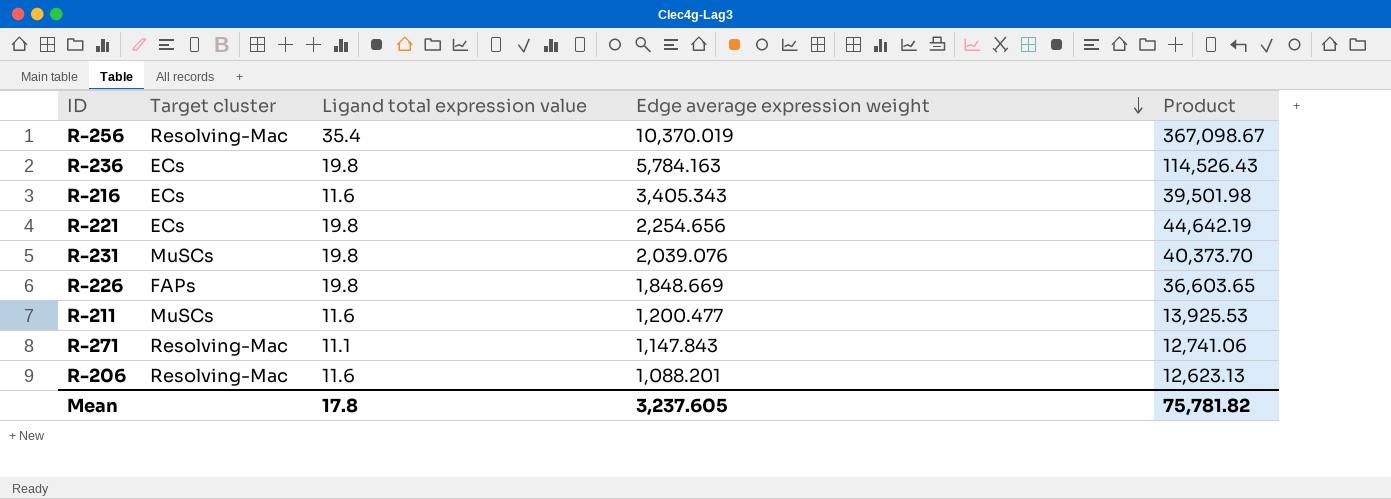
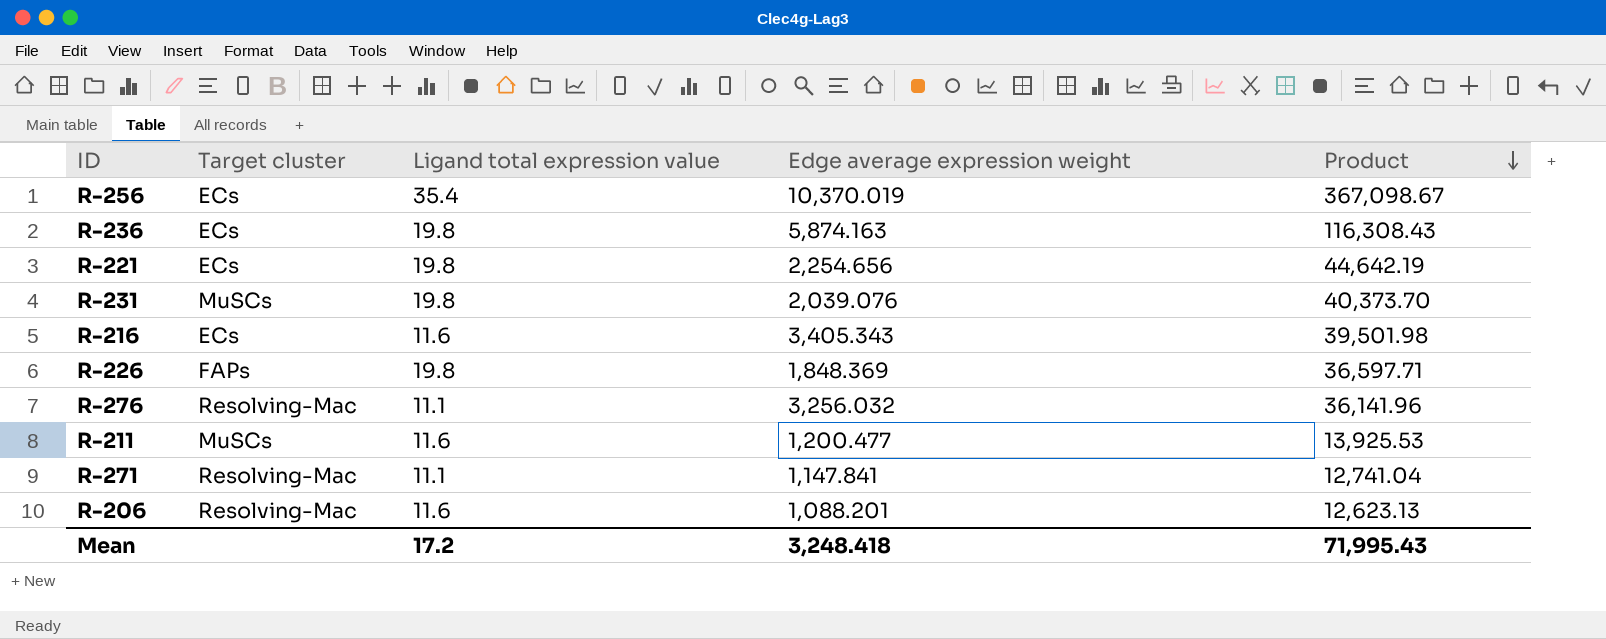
row order: Edge average expression weight descending -> Product descending
R-256 | Target cluster: Resolving-Mac -> ECs
R-236 | Edge average expression weight: 5,784.163 -> 5,874.163
R-236 | Product: 114,526.43 -> 116,308.43
R-226 | Edge average expression weight: 1,848.669 -> 1,848.369
R-226 | Product: 36,603.65 -> 36,597.71
row R-276: none -> Resolving-Mac | 11.1 | 3,256.032 | 36,141.96
R-271 | Edge average expression weight: 1,147.843 -> 1,147.841
R-271 | Product: 12,741.06 -> 12,741.04
Mean | Ligand total expression value: 17.8 -> 17.2
Mean | Edge average expression weight: 3,237.605 -> 3,248.418
Mean | Product: 75,781.82 -> 71,995.43

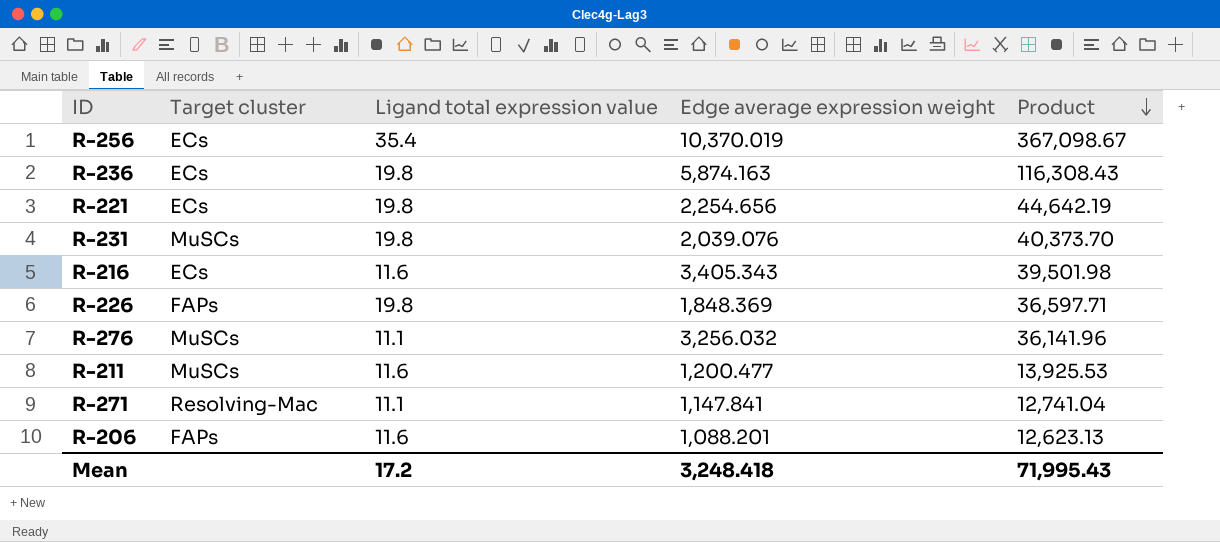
R-276 | Target cluster: Resolving-Mac -> MuSCs
R-206 | Target cluster: Resolving-Mac -> FAPs

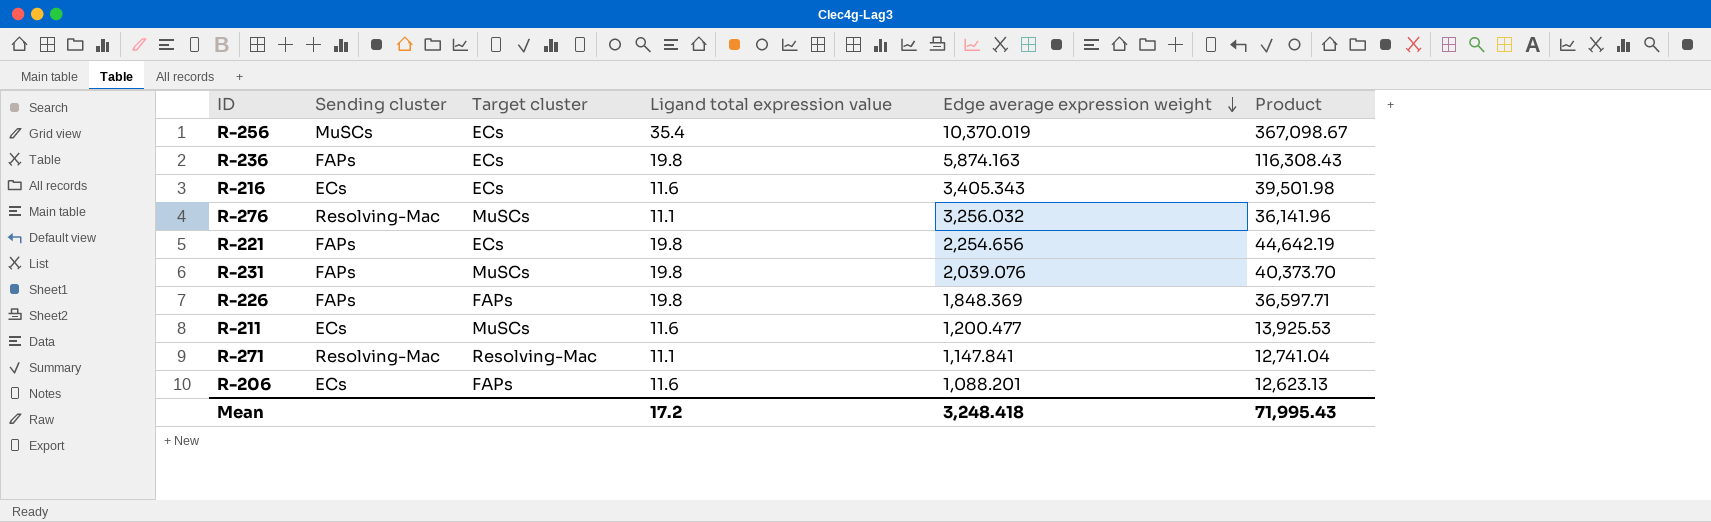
row order: Product descending -> Edge average expression weight descending
column Sending cluster | position: none -> 2

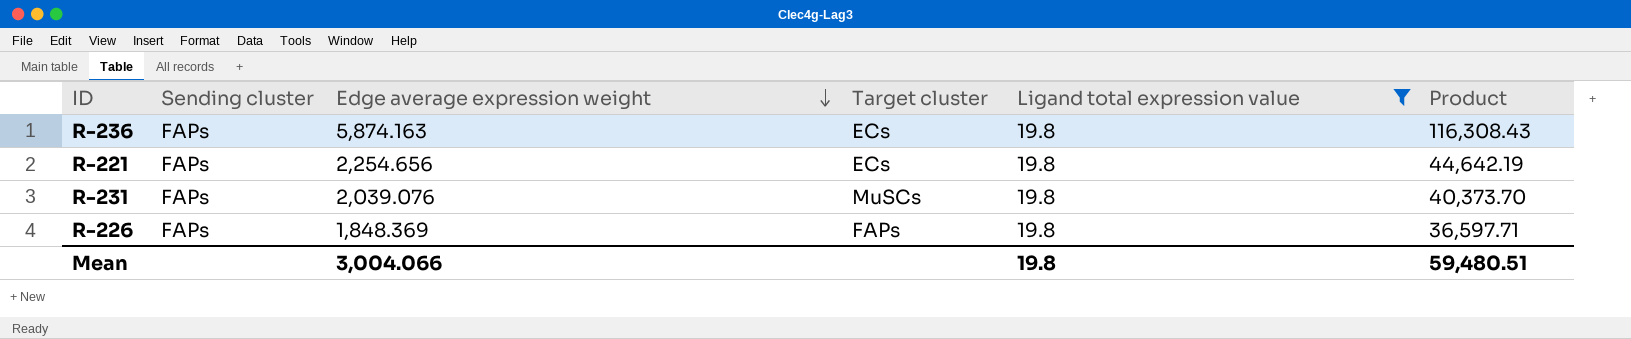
filter: none -> Ligand total expression value = 19.8
column Edge average expression weight | position: 5 -> 3
Mean | Edge average expression weight: 3,248.418 -> 3,004.066
Mean | Ligand total expression value: 17.2 -> 19.8
Mean | Product: 71,995.43 -> 59,480.51

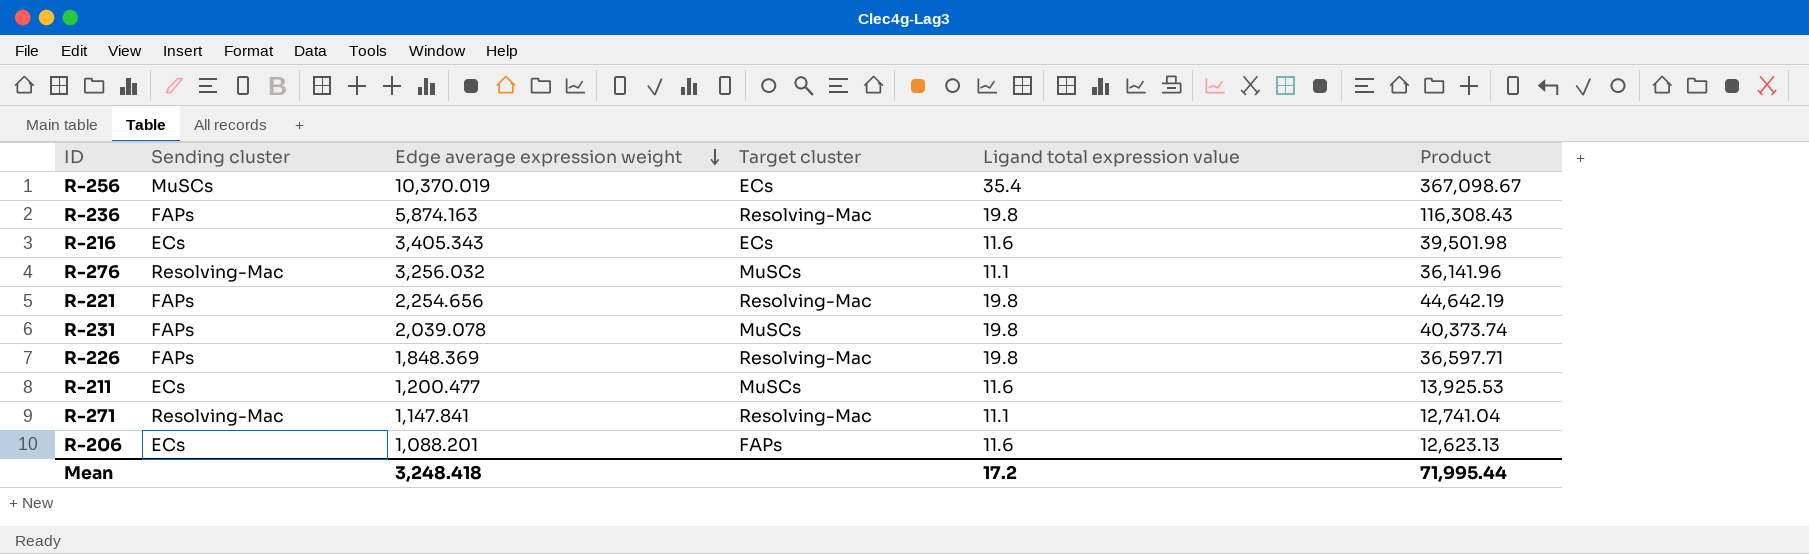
filter: Ligand total expression value = 19.8 -> none
R-236 | Target cluster: ECs -> Resolving-Mac
R-221 | Target cluster: ECs -> Resolving-Mac
R-231 | Edge average expression weight: 2,039.076 -> 2,039.078
R-231 | Product: 40,373.70 -> 40,373.74
R-226 | Target cluster: FAPs -> Resolving-Mac
Mean | Edge average expression weight: 3,004.066 -> 3,248.418
Mean | Ligand total expression value: 19.8 -> 17.2
Mean | Product: 59,480.51 -> 71,995.44

